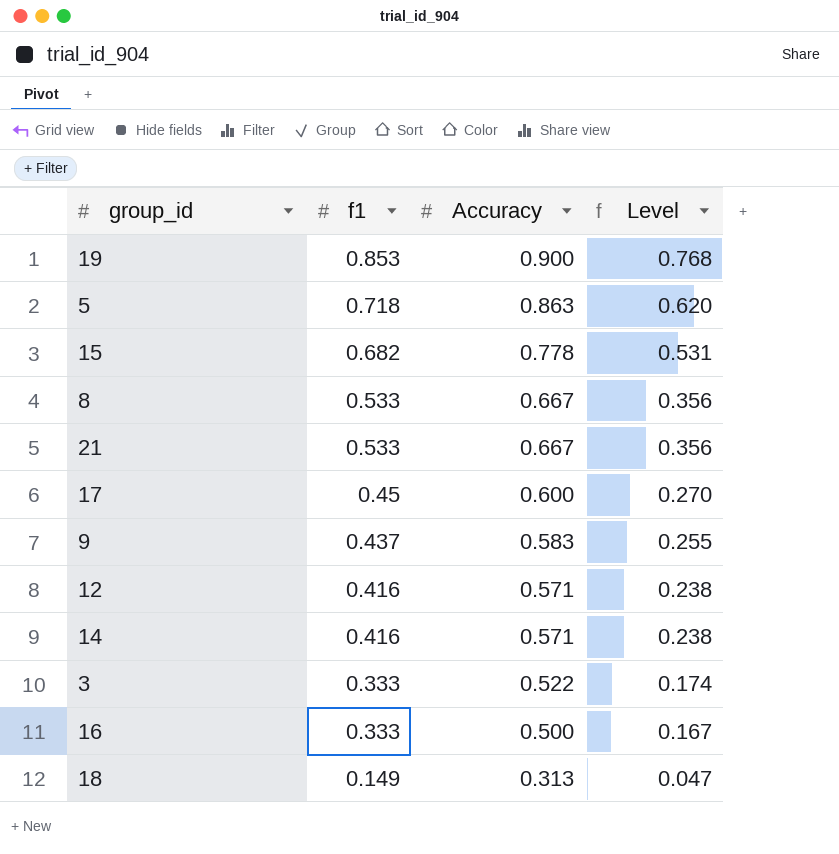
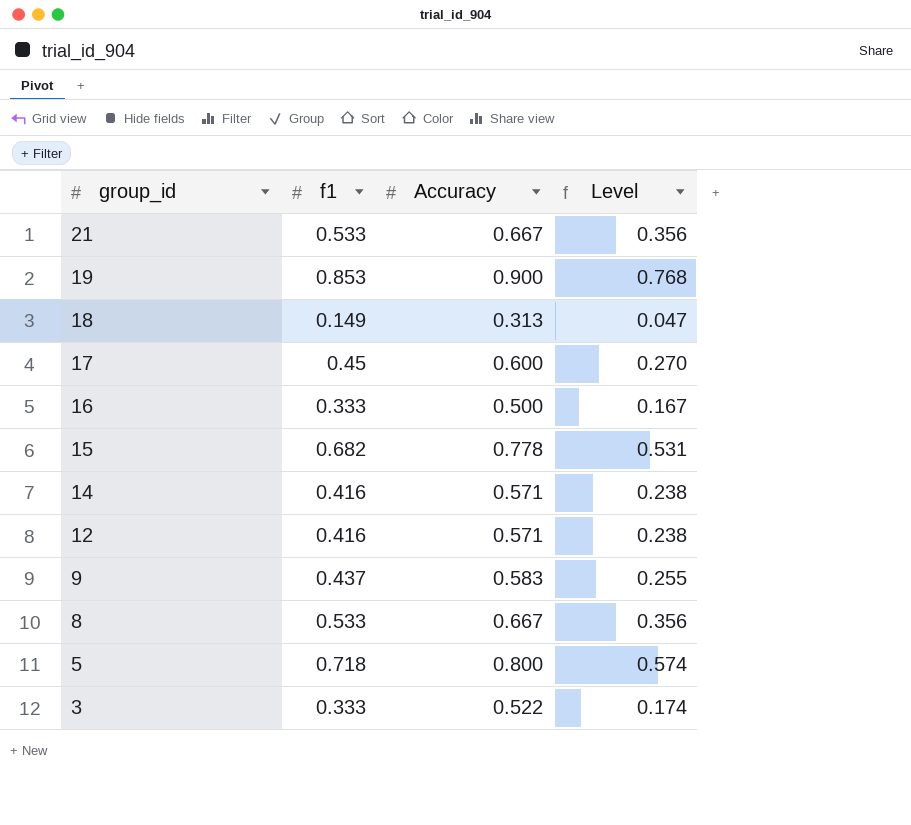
row order: f1 descending -> group_id descending
5 | Accuracy: 0.863 -> 0.800
5 | Level: 0.620 -> 0.574

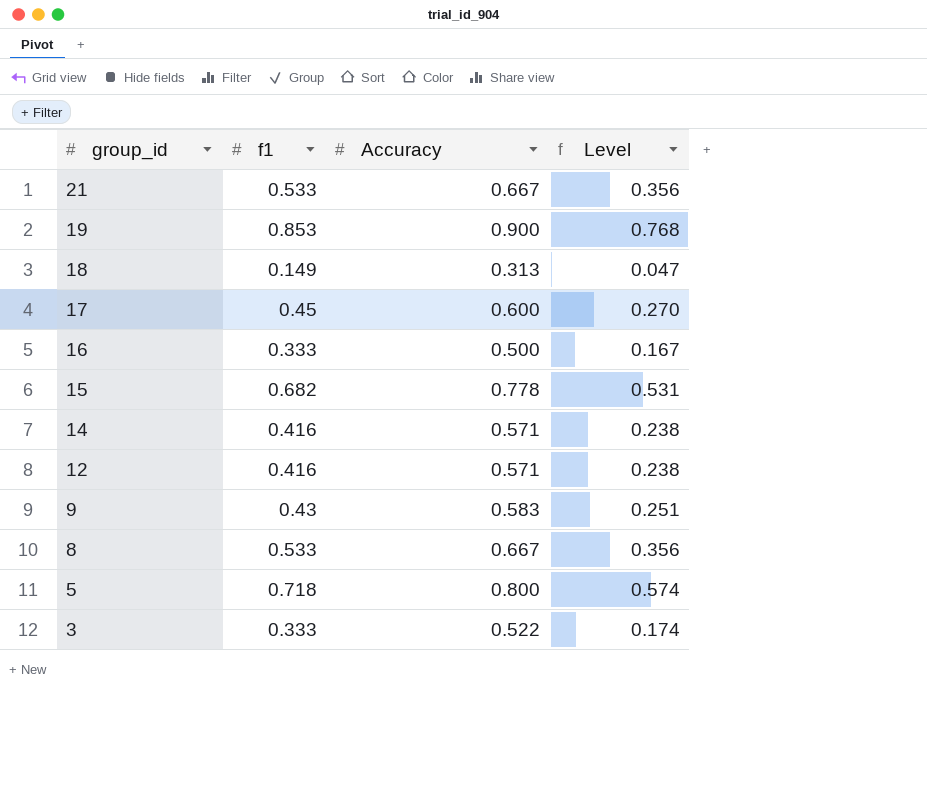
9 | f1: 0.437 -> 0.43
9 | Level: 0.255 -> 0.251

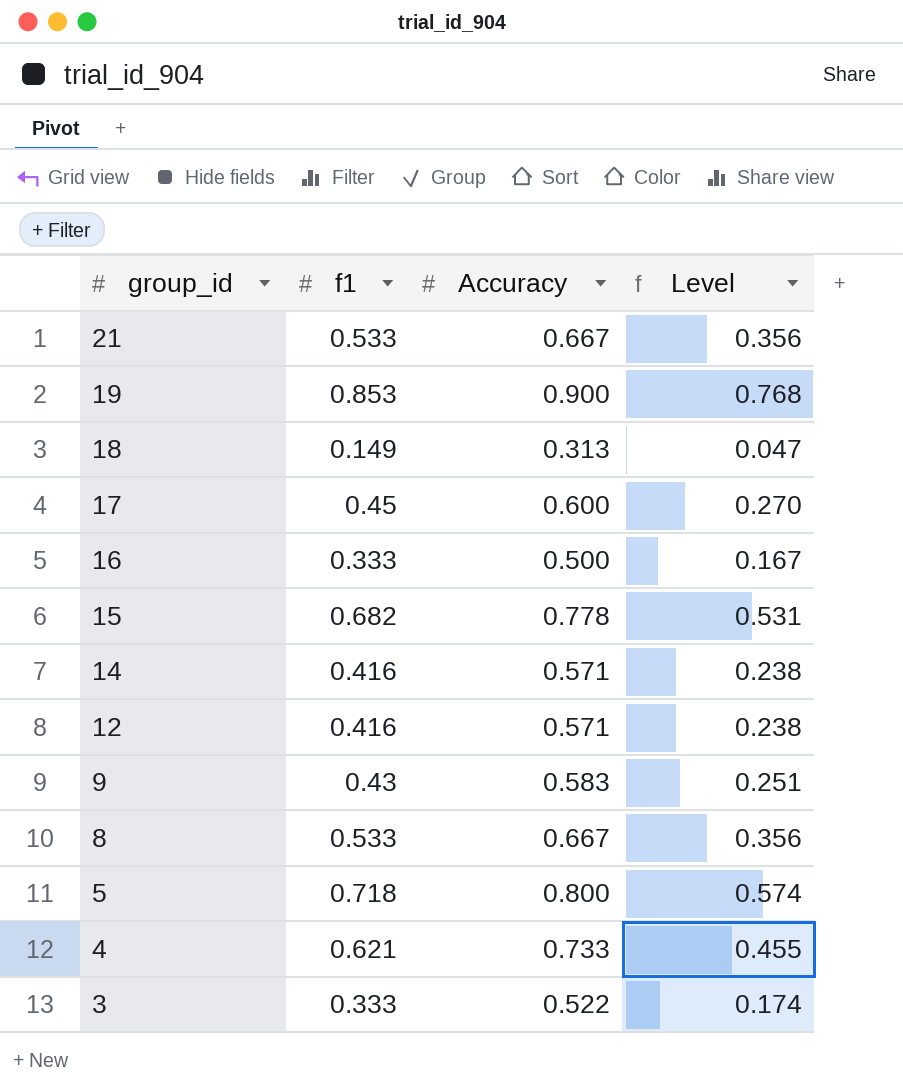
row 4: none -> 0.621 | 0.733 | 0.455

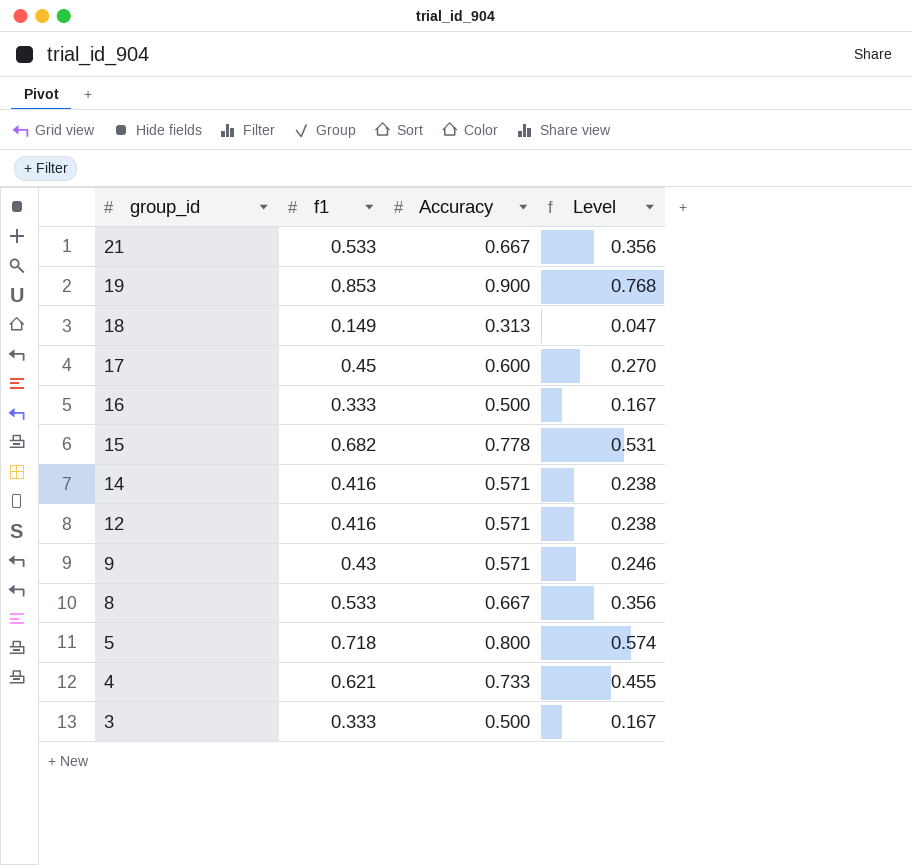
9 | Accuracy: 0.583 -> 0.571
9 | Level: 0.251 -> 0.246
3 | Accuracy: 0.522 -> 0.500
3 | Level: 0.174 -> 0.167

